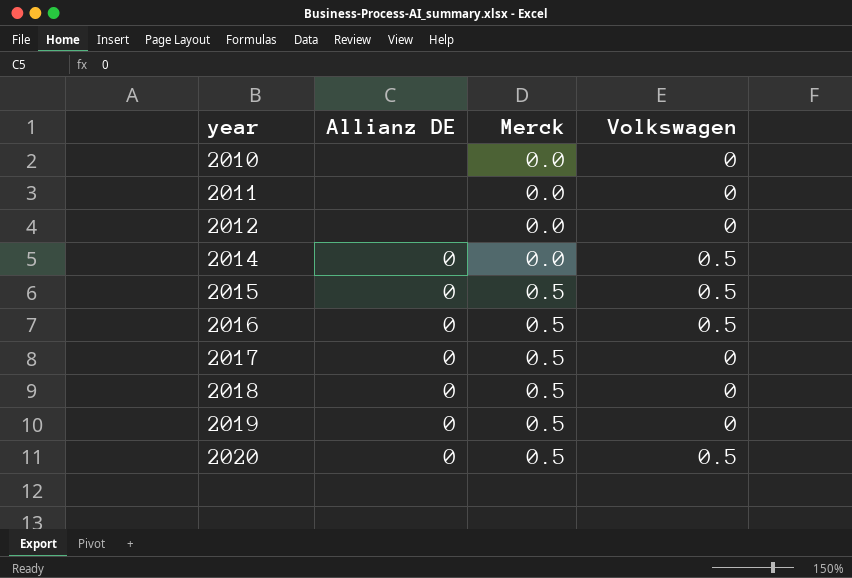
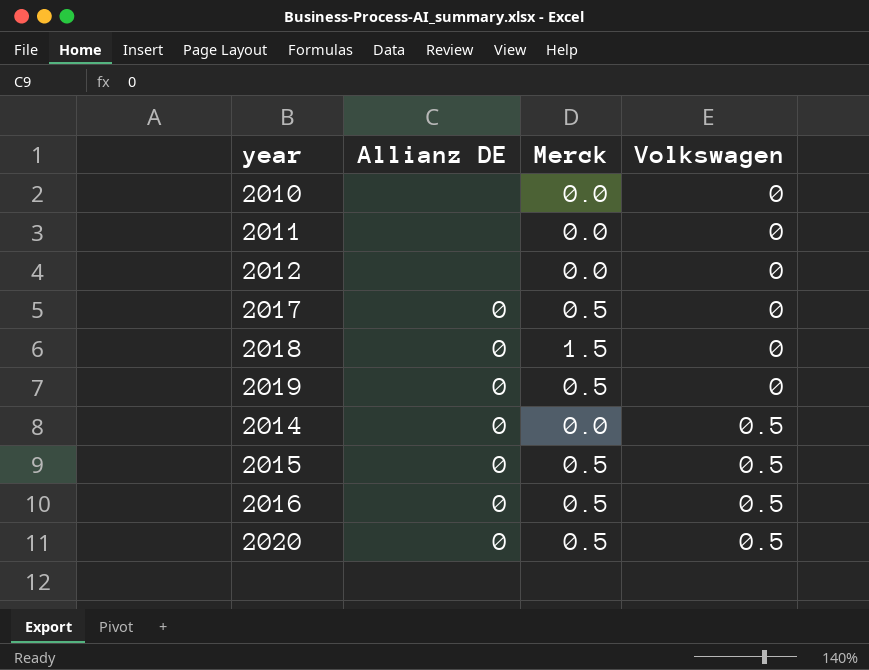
row order: year ascending -> Volkswagen ascending
2018 | Merck: 0.5 -> 1.5

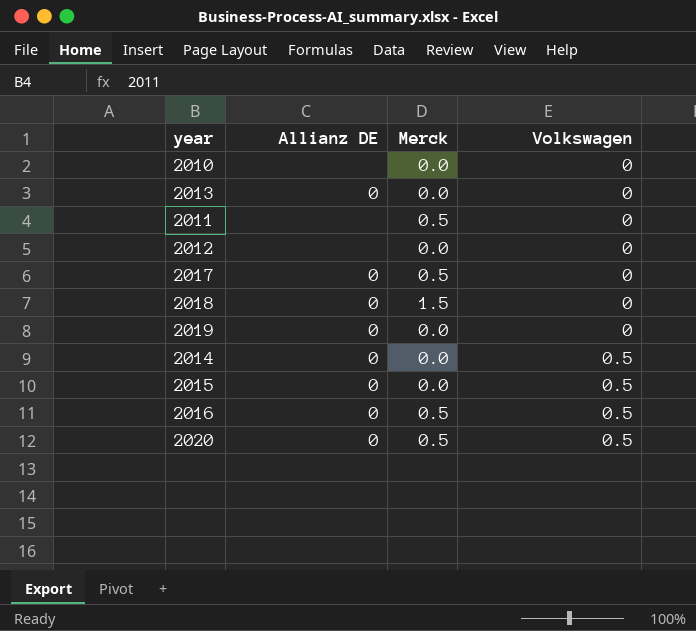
row 2013: none -> 0 | 0.0 | 0
2011 | Merck: 0.0 -> 0.5
2019 | Merck: 0.5 -> 0.0
2015 | Merck: 0.5 -> 0.0

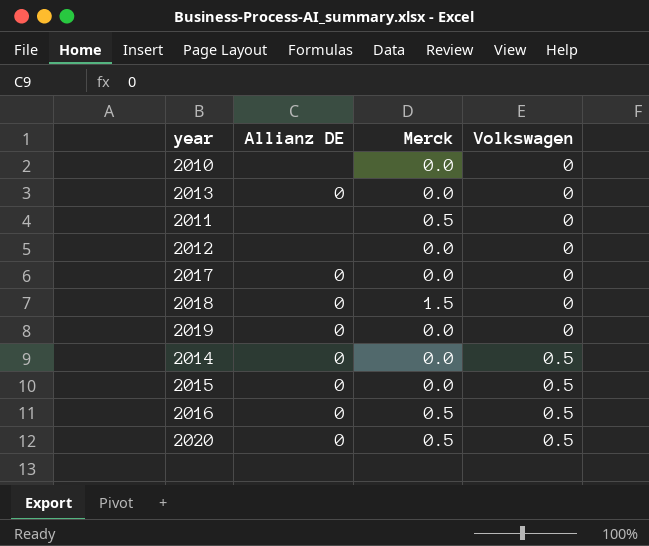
2017 | Merck: 0.5 -> 0.0

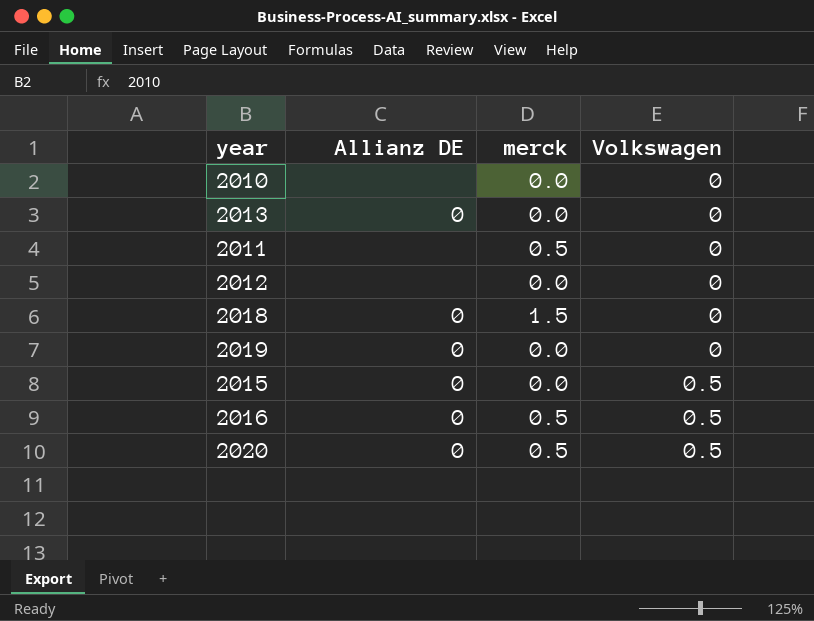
column name: Merck -> merck
row 2017: 0 | 0.0 | 0 -> none
row 2014: 0 | 0.0 | 0.5 -> none

